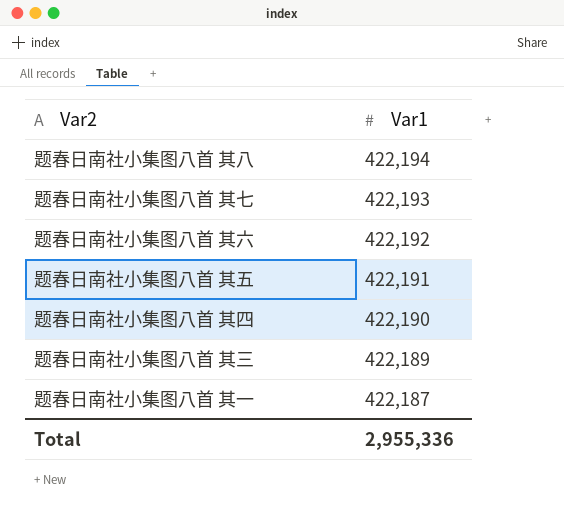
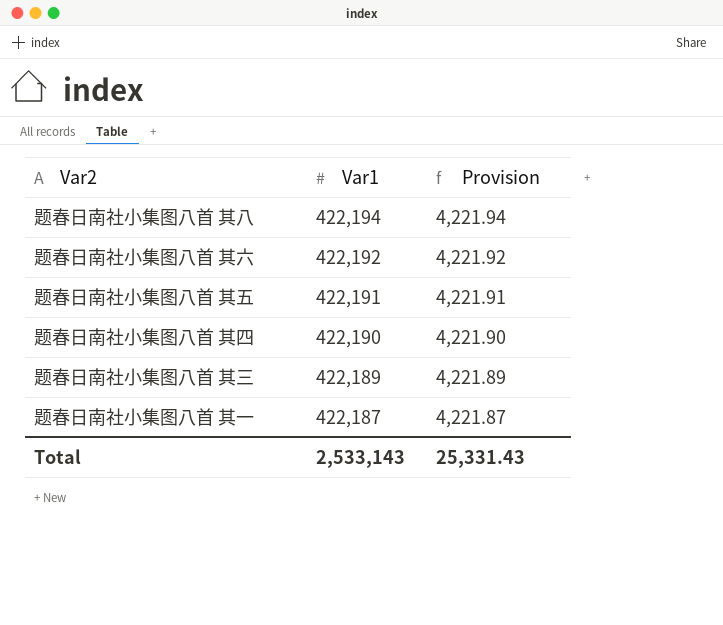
column Provision | formula: none -> [Var1] * 0.01
row 题春日南社小集图八首 其七: 422,193 -> none
Total | Var1: 2,955,336 -> 2,533,143

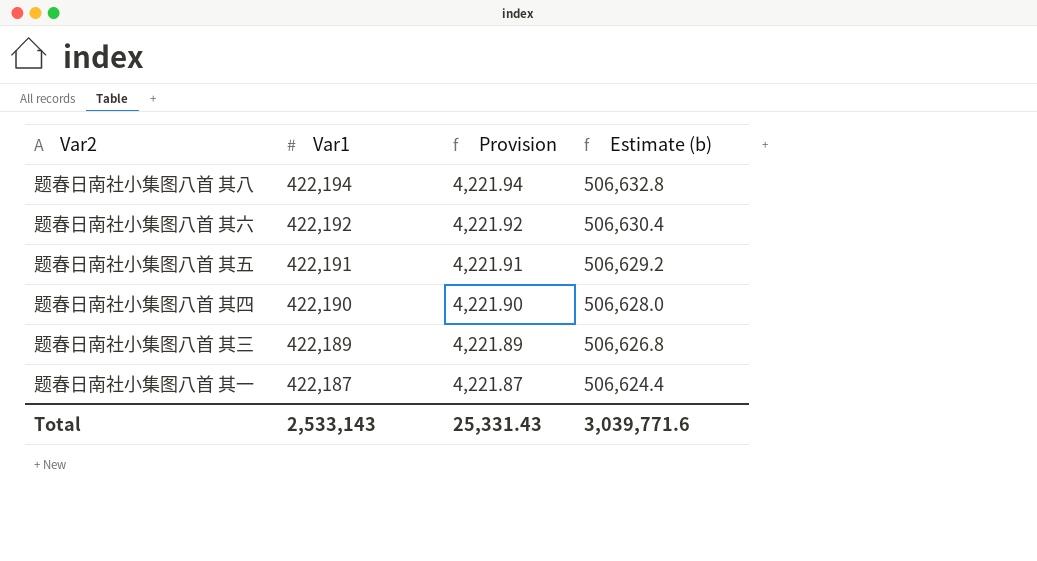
column Estimate (b) | formula: none -> [Var1] * 1.2

